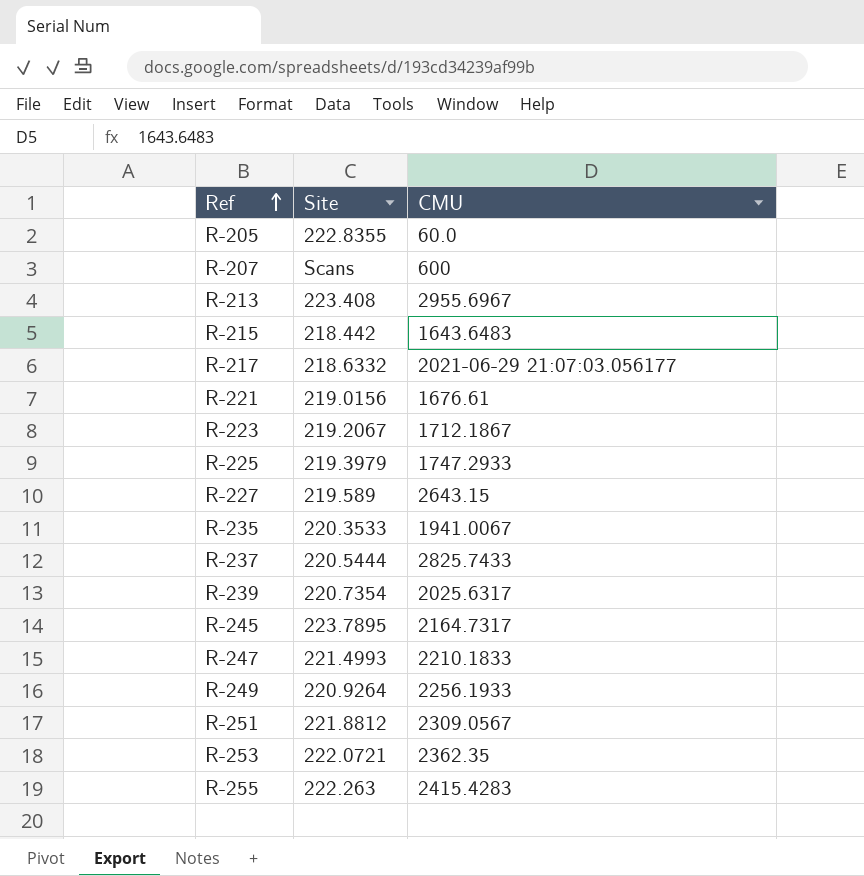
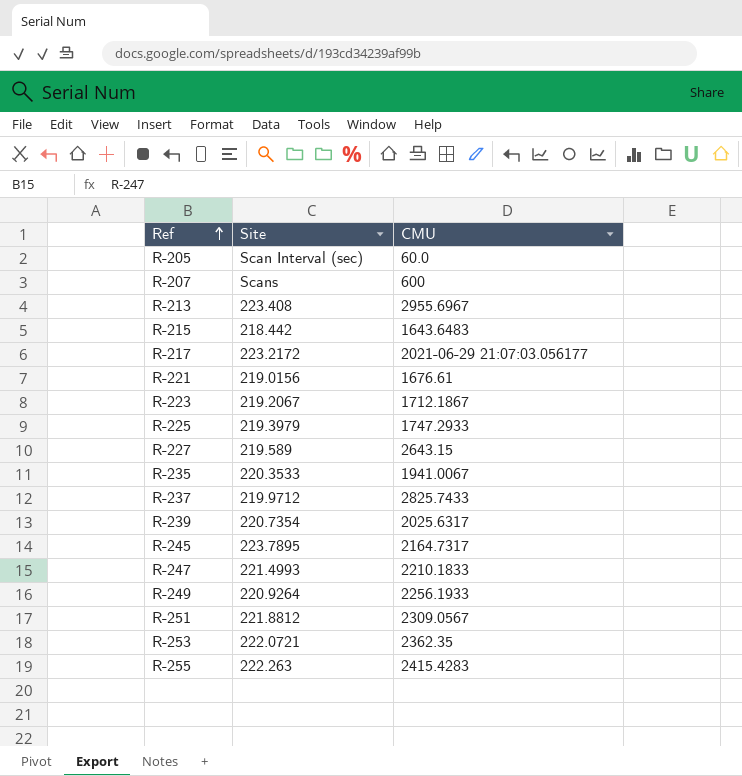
R-205 | Site: 222.8355 -> Scan Interval (sec)
R-217 | Site: 218.6332 -> 223.2172
R-237 | Site: 220.5444 -> 219.9712

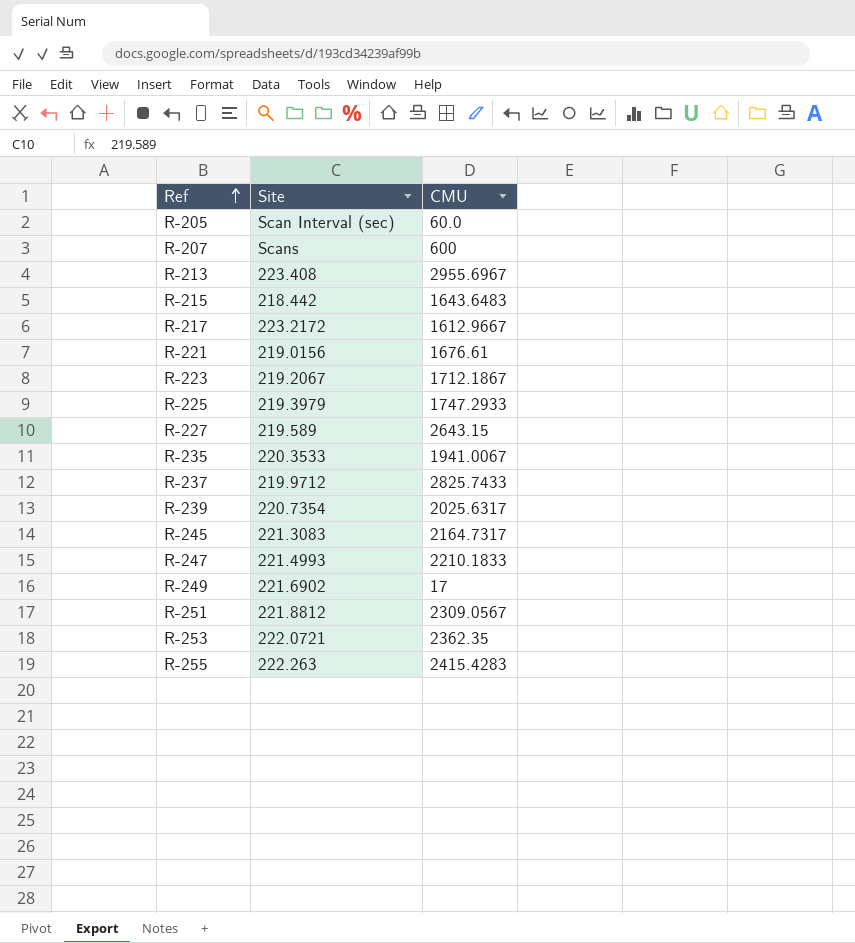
R-217 | CMU: 2021-06-29 21:07:03.056177 -> 1612.9667
R-245 | Site: 223.7895 -> 221.3083
R-249 | Site: 220.9264 -> 221.6902
R-249 | CMU: 2256.1933 -> 17

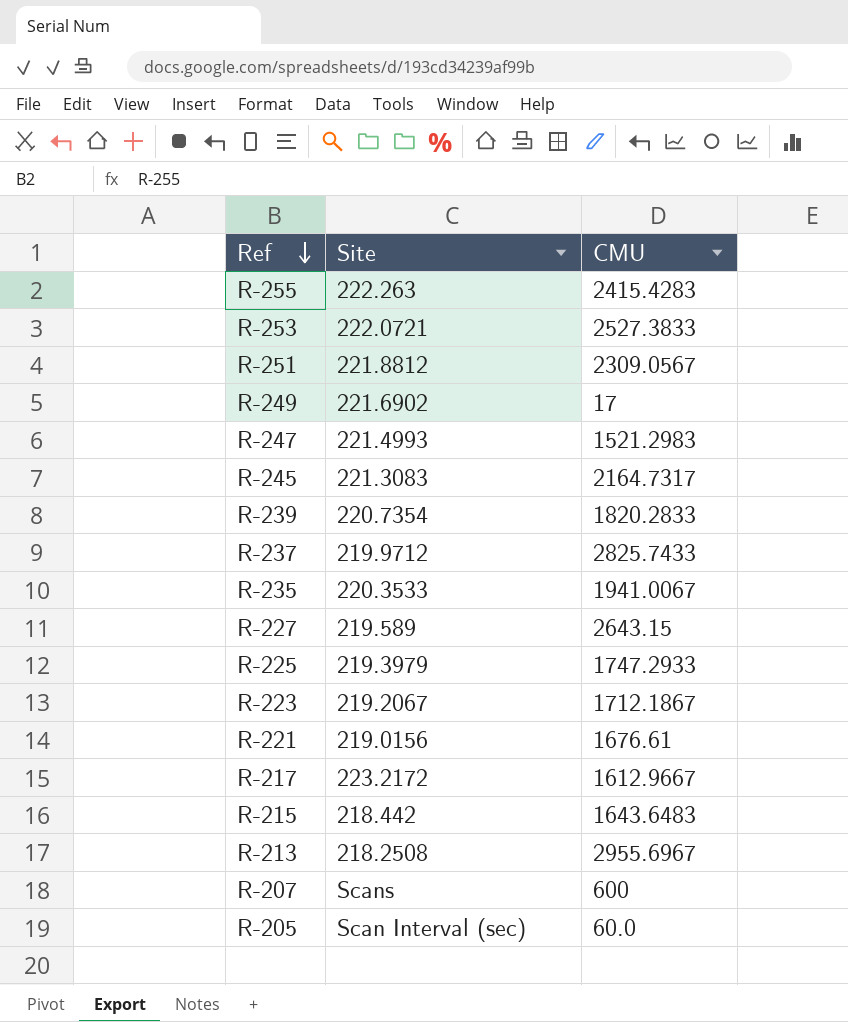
row order: Ref ascending -> Ref descending
R-253 | CMU: 2362.35 -> 2527.3833
R-247 | CMU: 2210.1833 -> 1521.2983
R-239 | CMU: 2025.6317 -> 1820.2833
R-213 | Site: 223.408 -> 218.2508

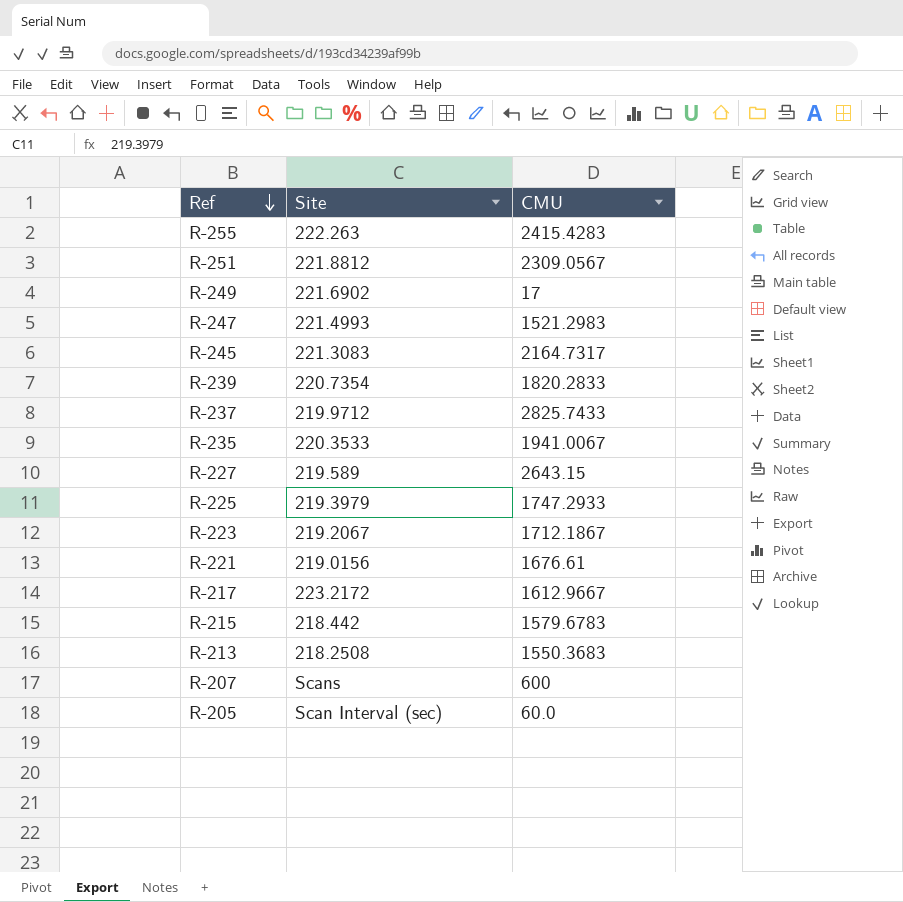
row R-253: 222.0721 | 2527.3833 -> none
R-215 | CMU: 1643.6483 -> 1579.6783
R-213 | CMU: 2955.6967 -> 1550.3683

